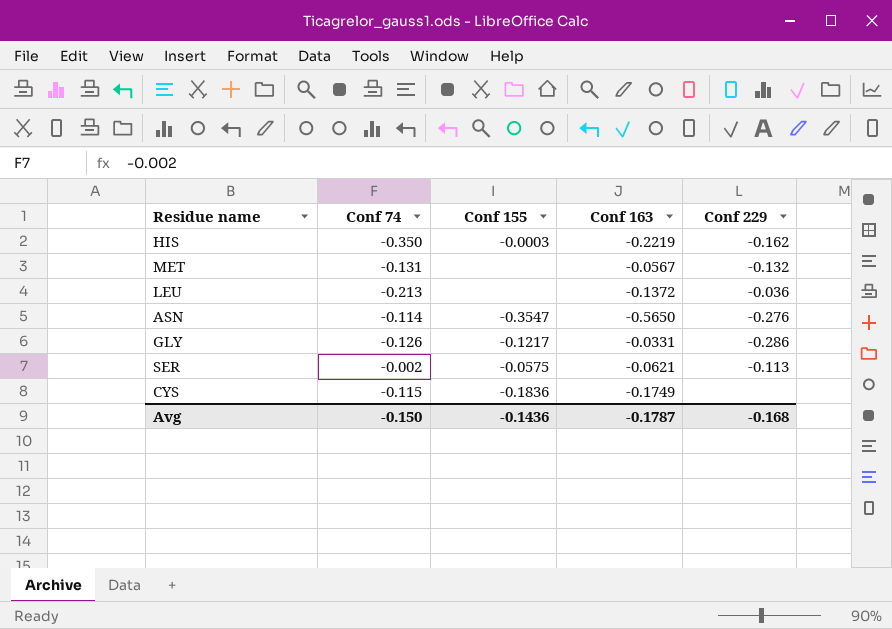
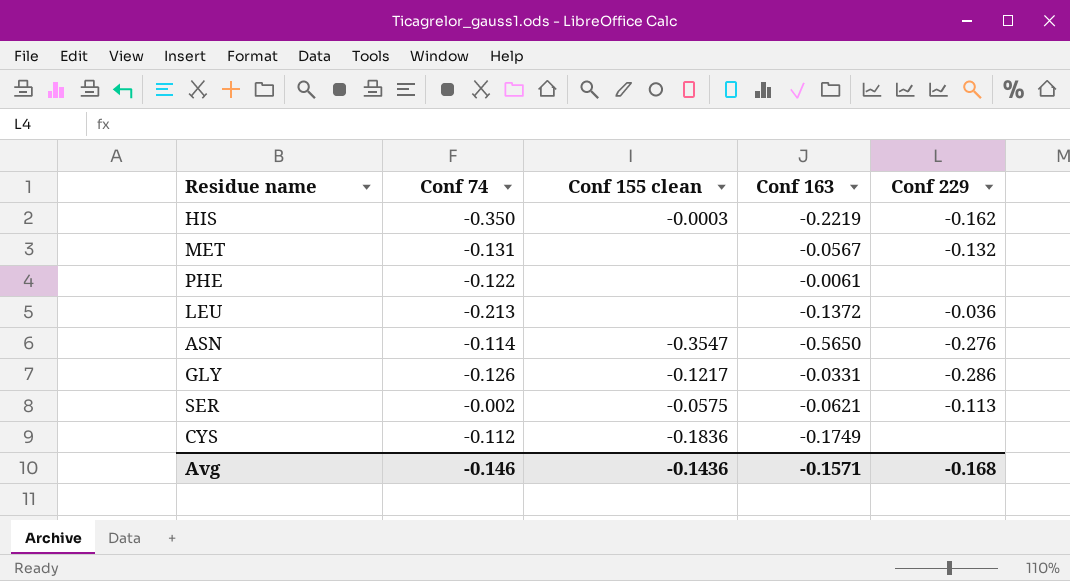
column name: Conf 155 -> Conf 155 clean
row PHE: none -> -0.122 | none | -0.0061 | none
CYS | Conf 74: -0.115 -> -0.112
Avg | Conf 74: -0.150 -> -0.146
Avg | Conf 163: -0.1787 -> -0.1571

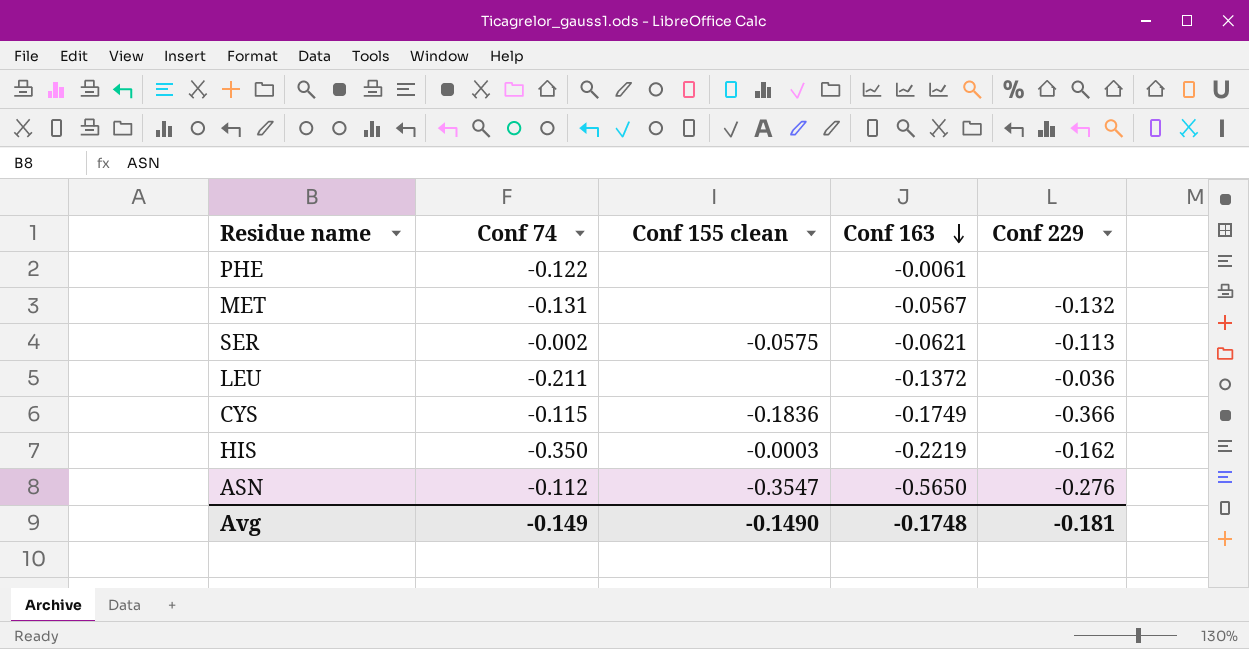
row order: none -> Conf 163 descending
row GLY: -0.126 | -0.1217 | -0.0331 | -0.286 -> none
LEU | Conf 74: -0.213 -> -0.211
CYS | Conf 74: -0.112 -> -0.115
CYS | Conf 229: none -> -0.366
ASN | Conf 74: -0.114 -> -0.112
Avg | Conf 74: -0.146 -> -0.149
Avg | Conf 155 clean: -0.1436 -> -0.1490
Avg | Conf 163: -0.1571 -> -0.1748
Avg | Conf 229: -0.168 -> -0.181

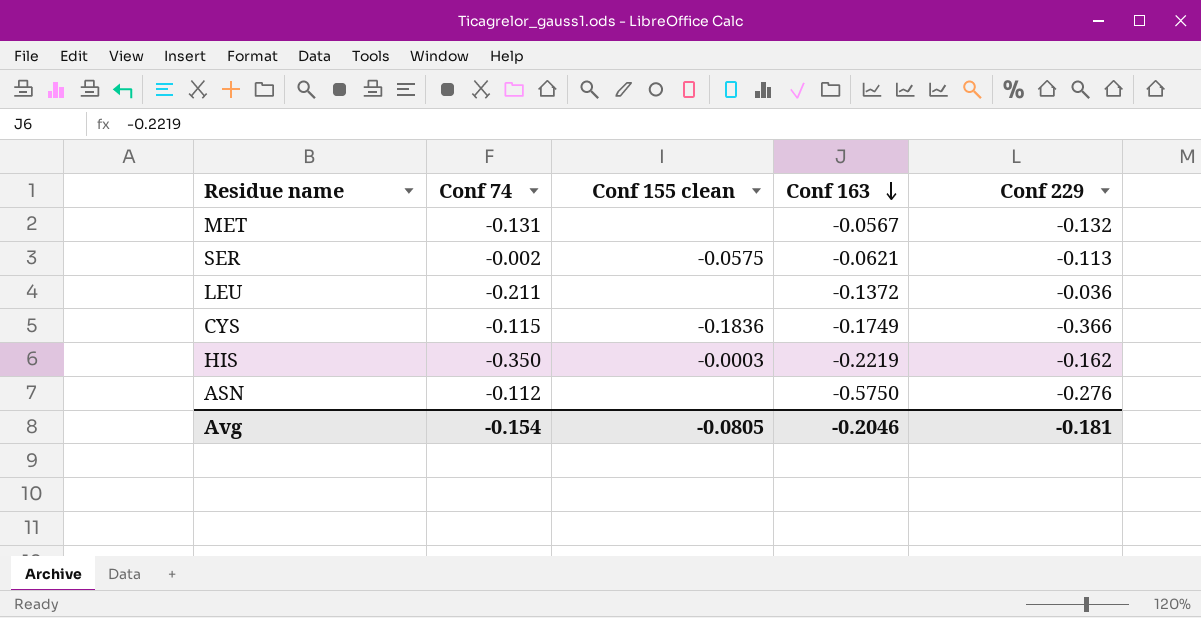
row PHE: -0.122 | none | -0.0061 | none -> none
ASN | Conf 155 clean: -0.3547 -> none
ASN | Conf 163: -0.5650 -> -0.5750
Avg | Conf 74: -0.149 -> -0.154
Avg | Conf 155 clean: -0.1490 -> -0.0805
Avg | Conf 163: -0.1748 -> -0.2046

